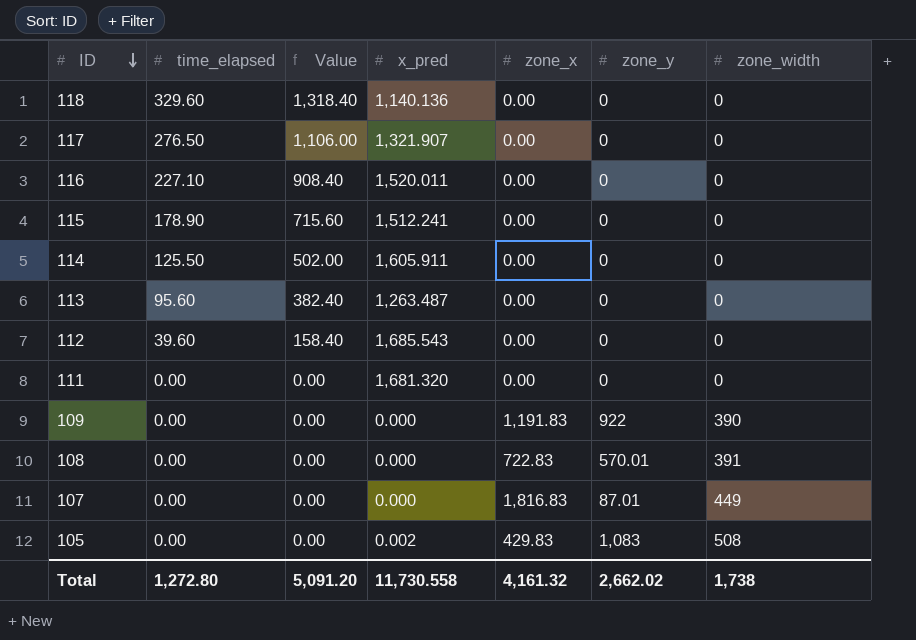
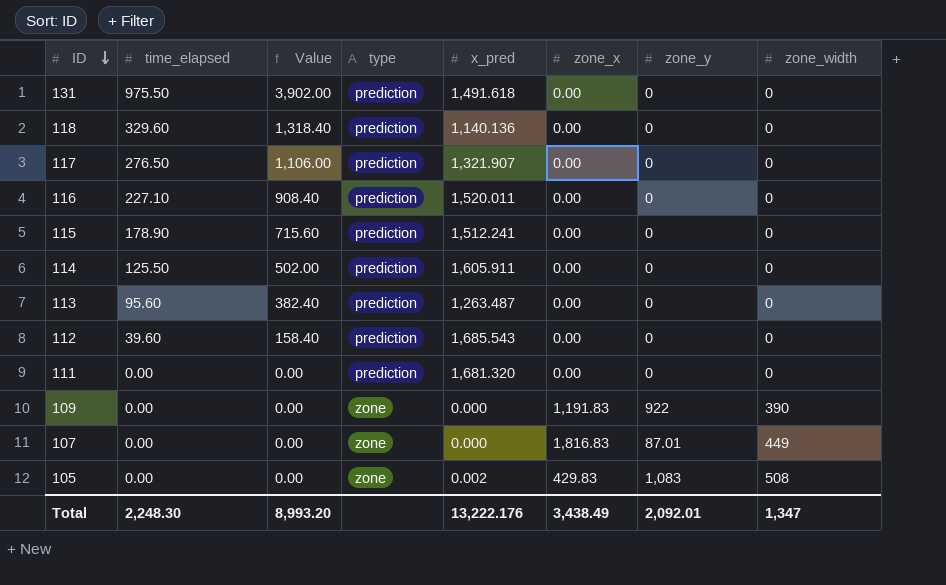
column type | position: none -> 4
row 108: 0.00 | 0.00 | 0.000 | 722.83 | 570.01 | 391 -> none
row 131: none -> 975.50 | 3,902.00 | prediction | 1,491.618 | 0.00 | 0 | 0
Total | time_elapsed: 1,272.80 -> 2,248.30
Total | Value: 5,091.20 -> 8,993.20
Total | x_pred: 11,730.558 -> 13,222.176
Total | zone_x: 4,161.32 -> 3,438.49
Total | zone_y: 2,662.02 -> 2,092.01
Total | zone_width: 1,738 -> 1,347

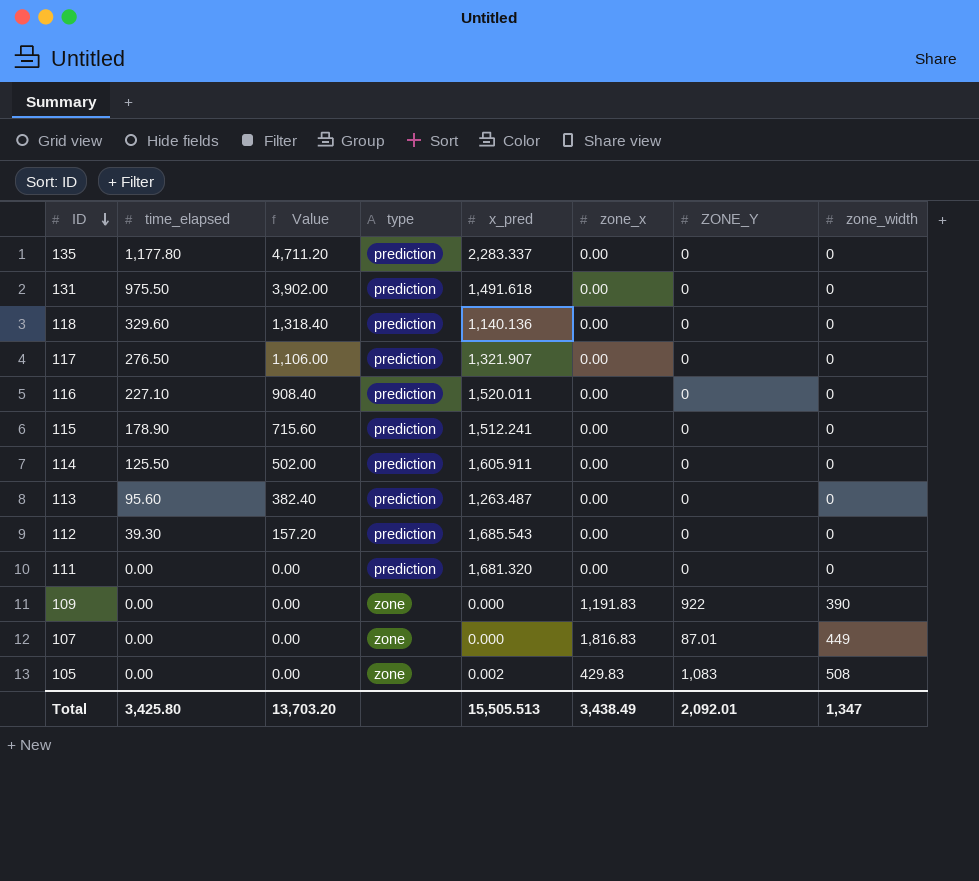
column name: zone_y -> ZONE_Y
row 135: none -> 1,177.80 | 4,711.20 | prediction | 2,283.337 | 0.00 | 0 | 0
112 | time_elapsed: 39.60 -> 39.30
112 | Value: 158.40 -> 157.20
Total | time_elapsed: 2,248.30 -> 3,425.80
Total | Value: 8,993.20 -> 13,703.20
Total | x_pred: 13,222.176 -> 15,505.513

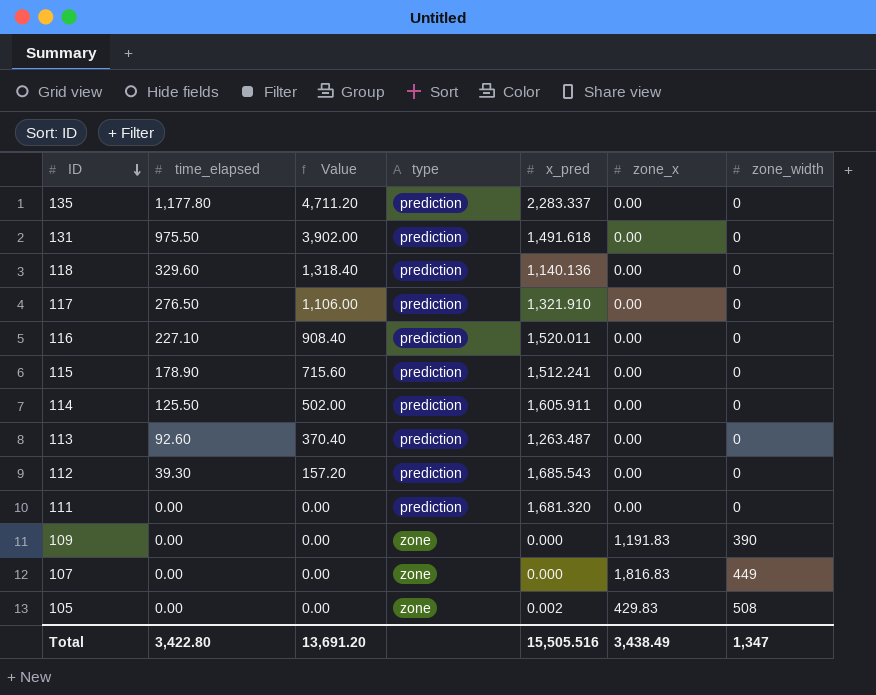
column ZONE_Y | position: 7 -> none
117 | x_pred: 1,321.907 -> 1,321.910
113 | time_elapsed: 95.60 -> 92.60
113 | Value: 382.40 -> 370.40
Total | time_elapsed: 3,425.80 -> 3,422.80
Total | Value: 13,703.20 -> 13,691.20
Total | x_pred: 15,505.513 -> 15,505.516

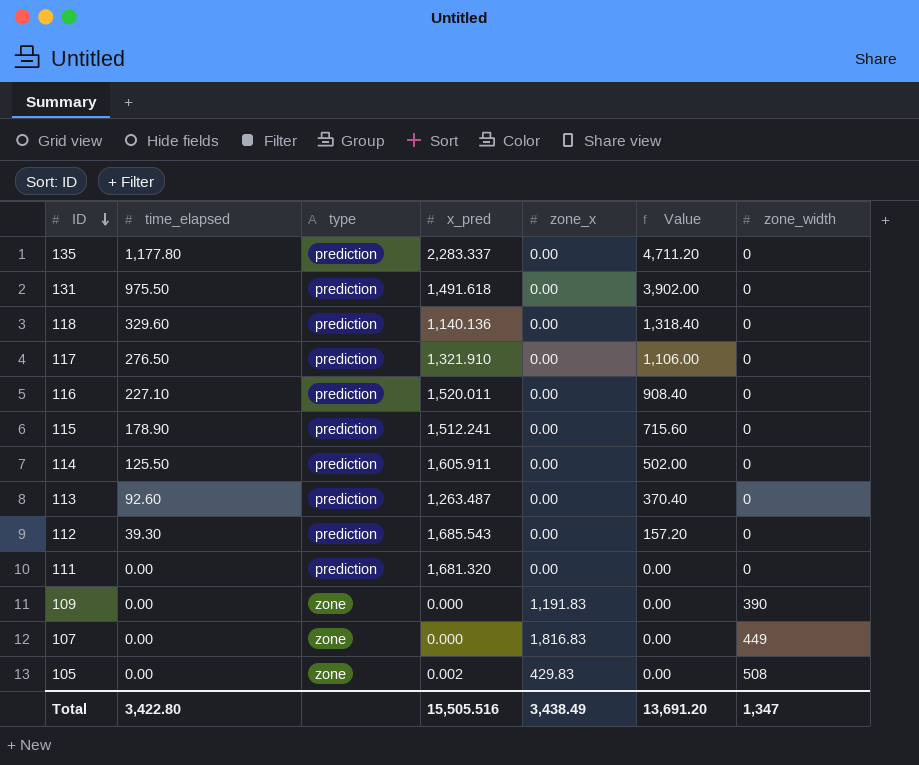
column Value | position: 3 -> 6

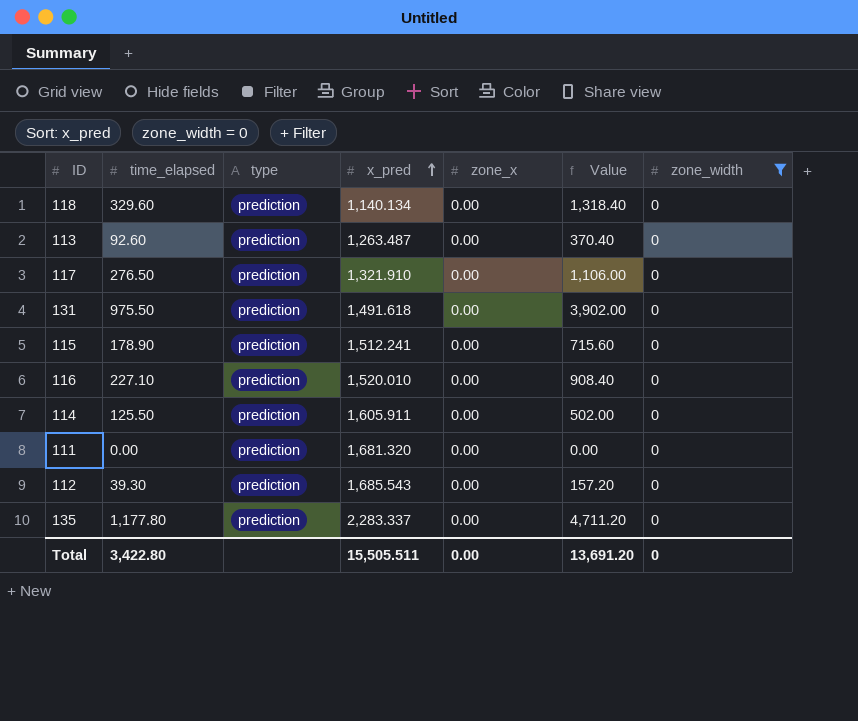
filter: none -> zone_width = 0
row order: ID descending -> x_pred ascending
118 | x_pred: 1,140.136 -> 1,140.134
116 | x_pred: 1,520.011 -> 1,520.010
Total | x_pred: 15,505.516 -> 15,505.511
Total | zone_x: 3,438.49 -> 0.00
Total | zone_width: 1,347 -> 0

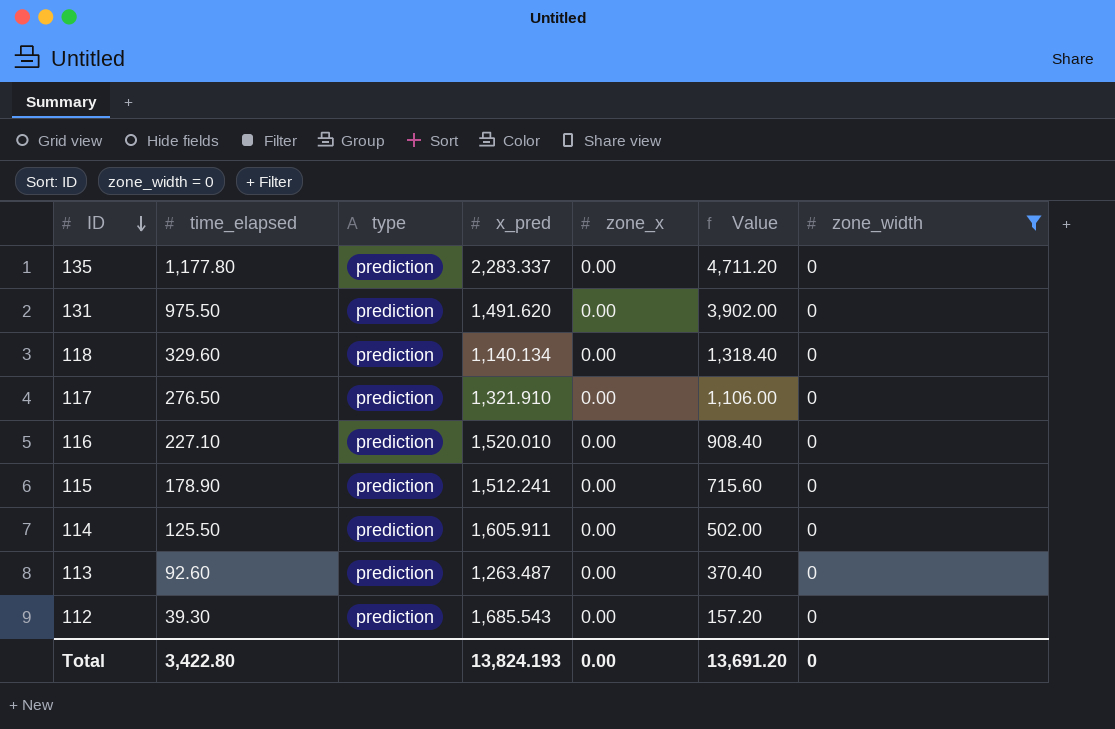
row order: x_pred ascending -> ID descending
row 111: 0.00 | prediction | 1,681.320 | 0.00 | 0.00 | 0 -> none
131 | x_pred: 1,491.618 -> 1,491.620
Total | x_pred: 15,505.511 -> 13,824.193

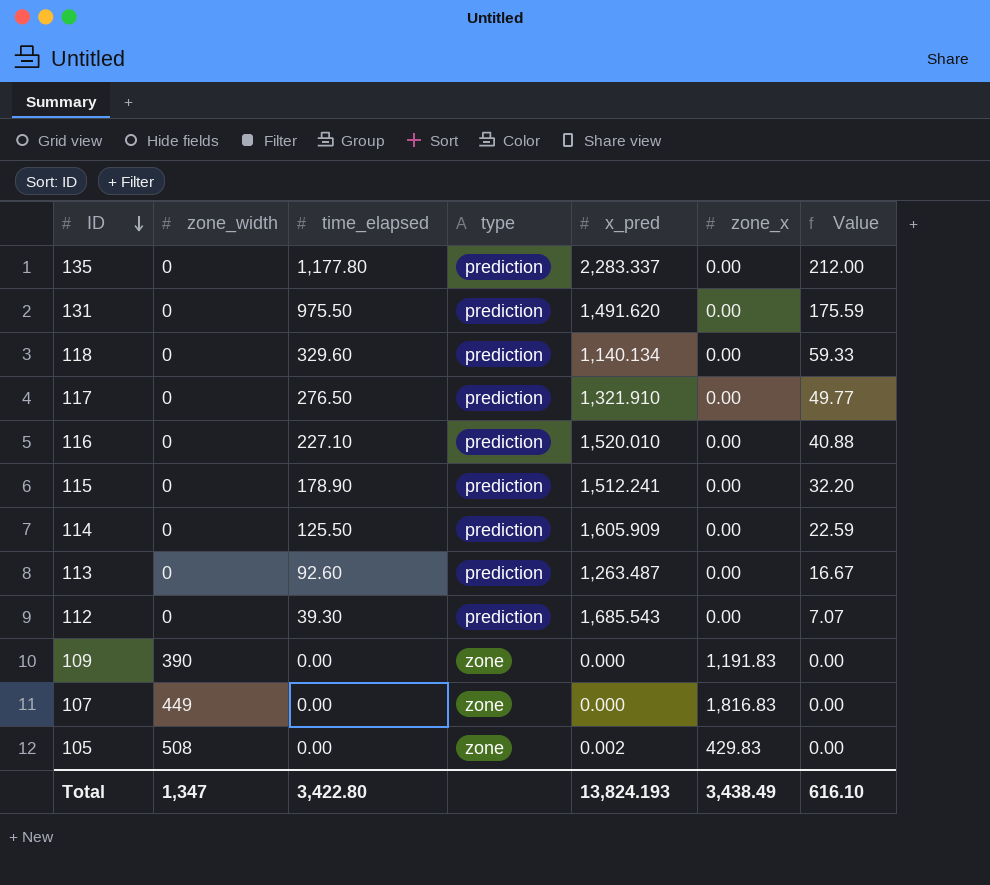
filter: zone_width = 0 -> none
column zone_width | position: 7 -> 2
column Value | formula: [time_elapsed] * 4 -> [time_elapsed] * 0.18
114 | x_pred: 1,605.911 -> 1,605.909
Total | zone_width: 0 -> 1,347
Total | zone_x: 0.00 -> 3,438.49
Total | Value: 13,691.20 -> 616.10

